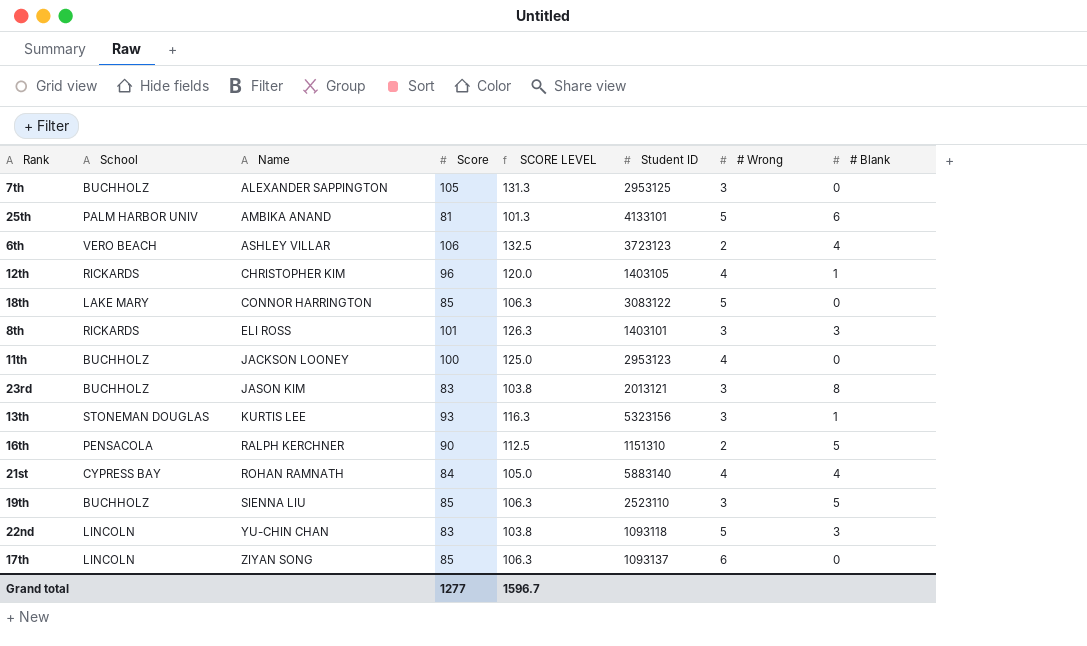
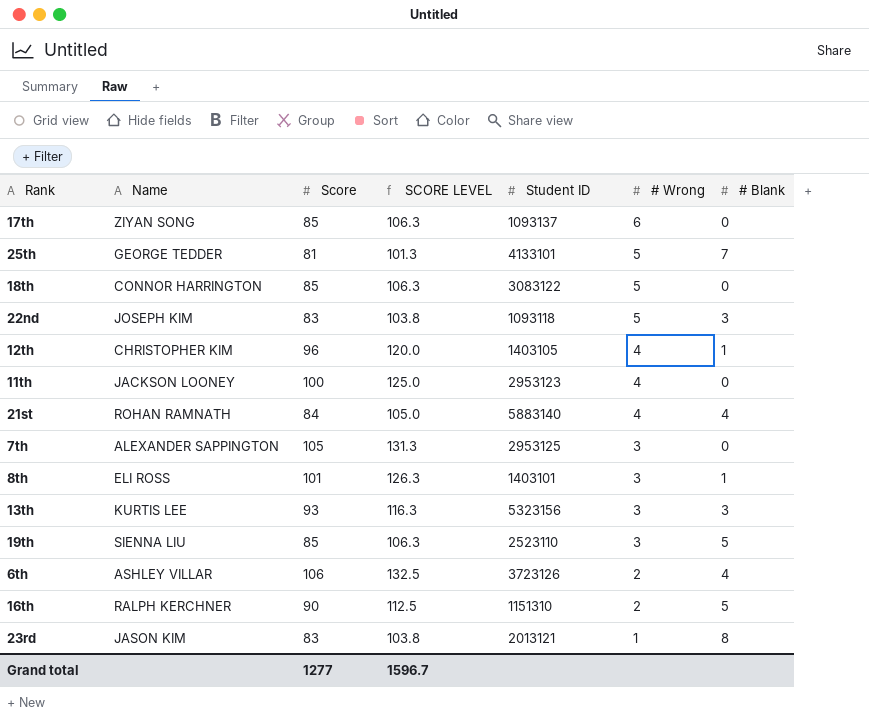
row order: Name ascending -> # Wrong descending
column School | position: 2 -> none
25th | Name: AMBIKA ANAND -> GEORGE TEDDER
25th | # Blank: 6 -> 7
22nd | Name: YU-CHIN CHAN -> JOSEPH KIM
8th | # Blank: 3 -> 1
13th | # Blank: 1 -> 3
6th | Student ID: 3723123 -> 3723126
23rd | # Wrong: 3 -> 1

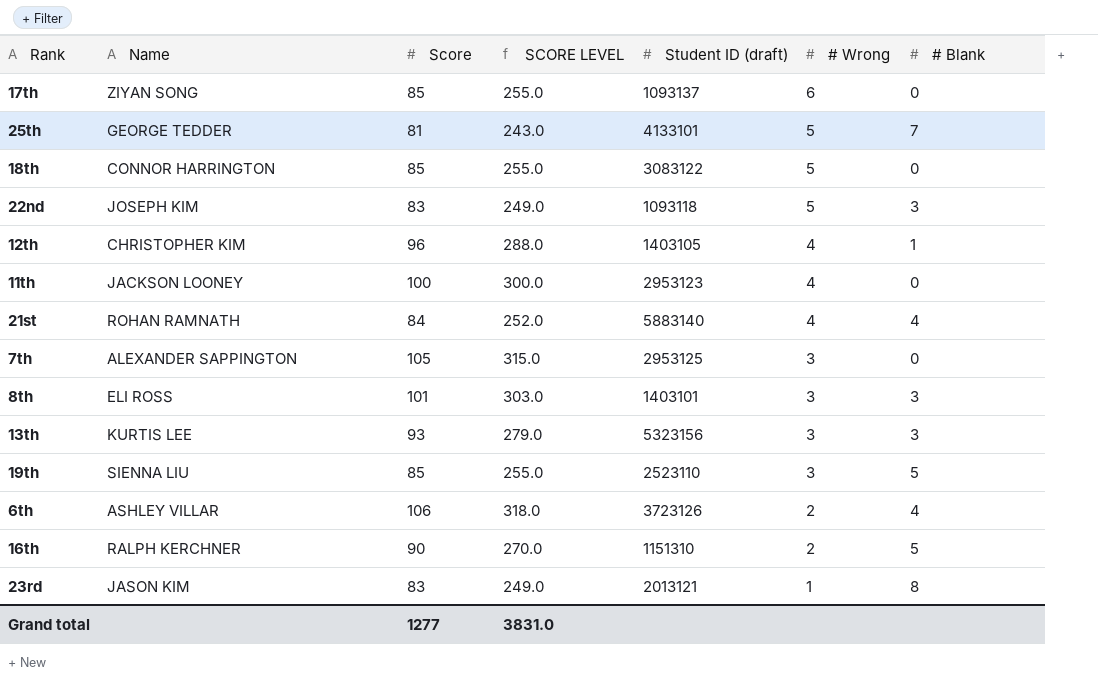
column SCORE LEVEL | formula: [Score] * 1.25 -> [Score] * 3
column name: Student ID -> Student ID (draft)
8th | # Blank: 1 -> 3
Grand total | SCORE LEVEL: 1596.7 -> 3831.0

